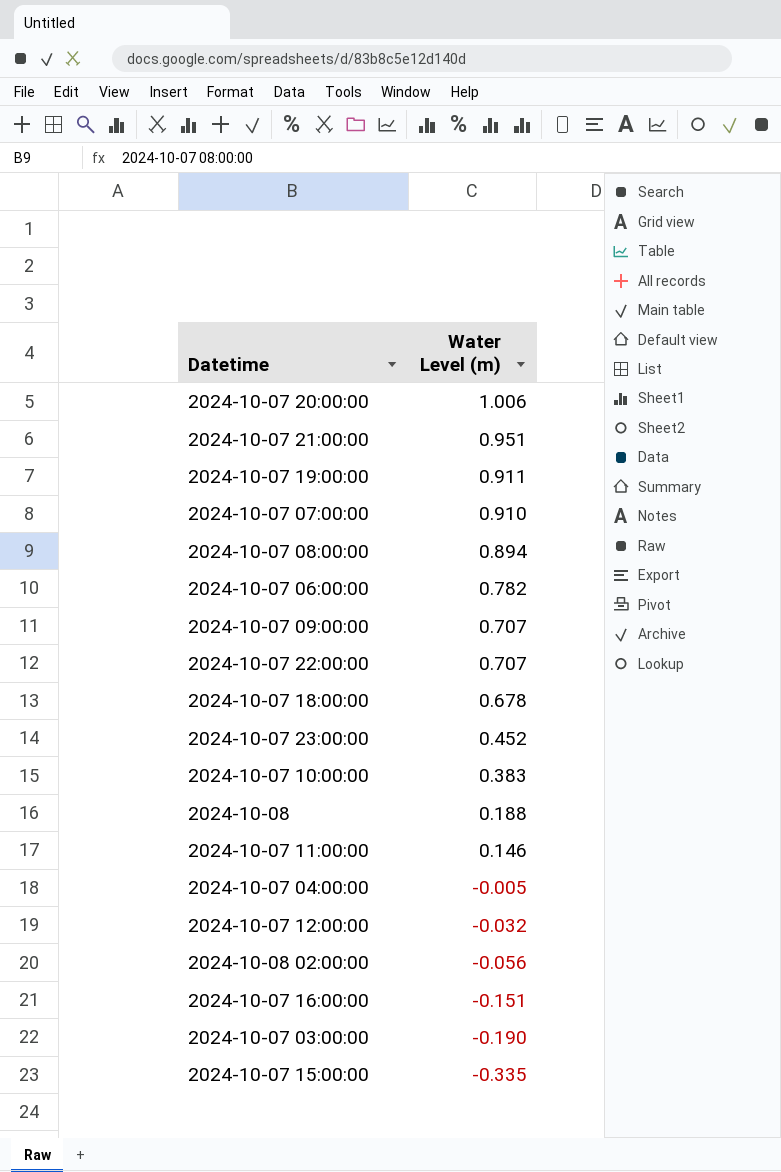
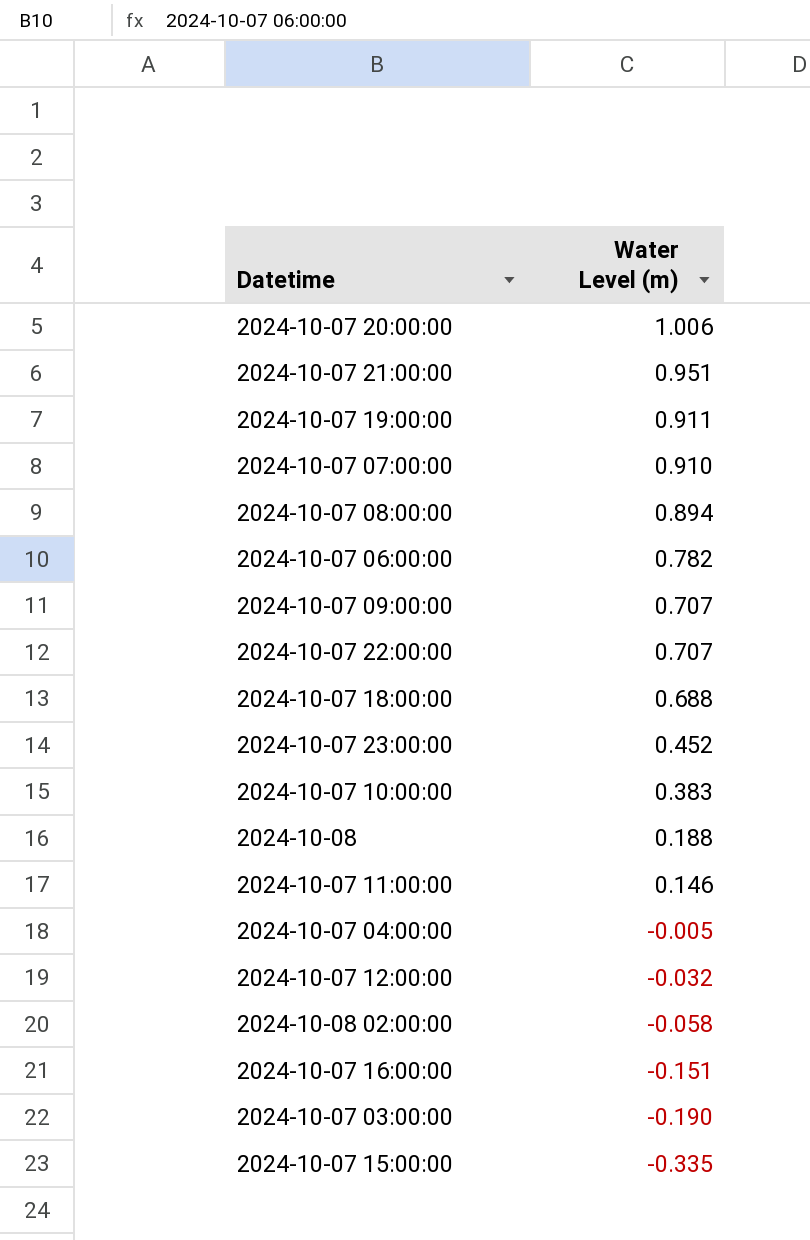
2024-10-07 18:00:00 | Water Level (m): 0.678 -> 0.688
2024-10-08 02:00:00 | Water Level (m): -0.056 -> -0.058

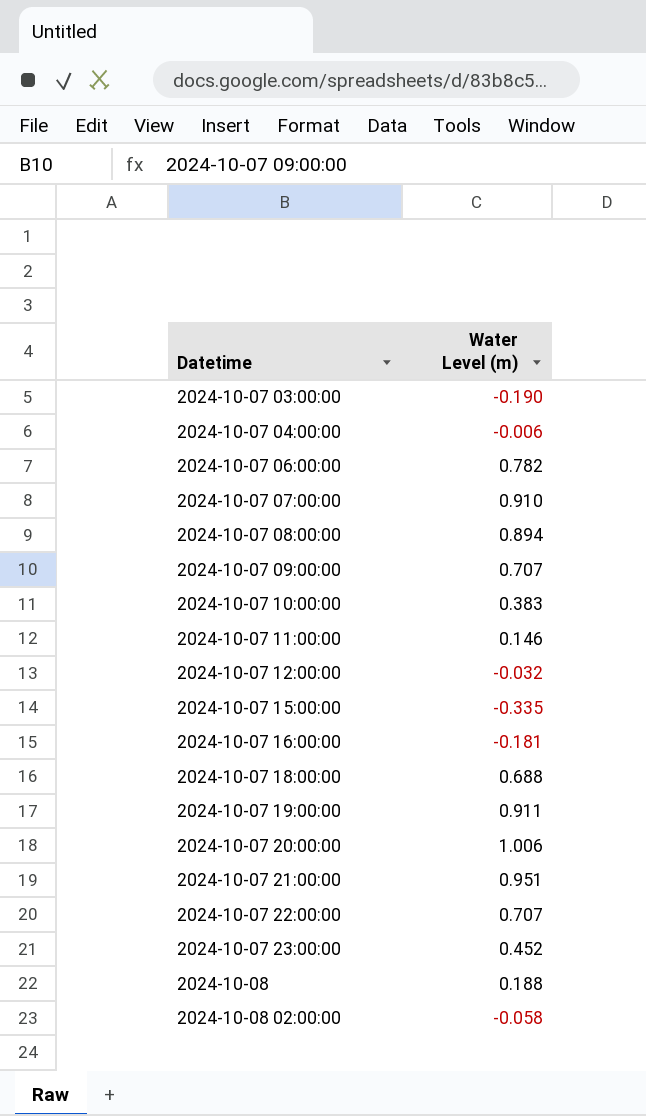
row order: Water Level (m) descending -> Datetime ascending
2024-10-07 04:00:00 | Water Level (m): -0.005 -> -0.006
2024-10-07 16:00:00 | Water Level (m): -0.151 -> -0.181

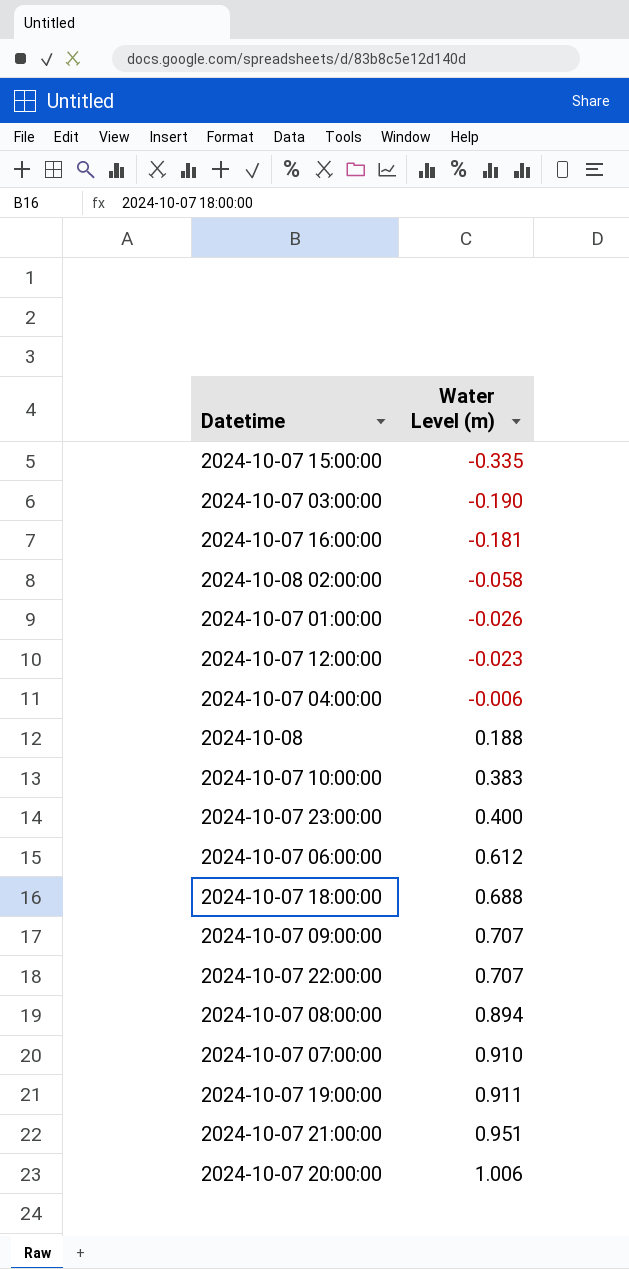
row order: Datetime ascending -> Water Level (m) ascending
row 2024-10-07 11:00:00: 0.146 -> none
row 2024-10-07 01:00:00: none -> -0.026
2024-10-07 12:00:00 | Water Level (m): -0.032 -> -0.023
2024-10-07 23:00:00 | Water Level (m): 0.452 -> 0.400
2024-10-07 06:00:00 | Water Level (m): 0.782 -> 0.612

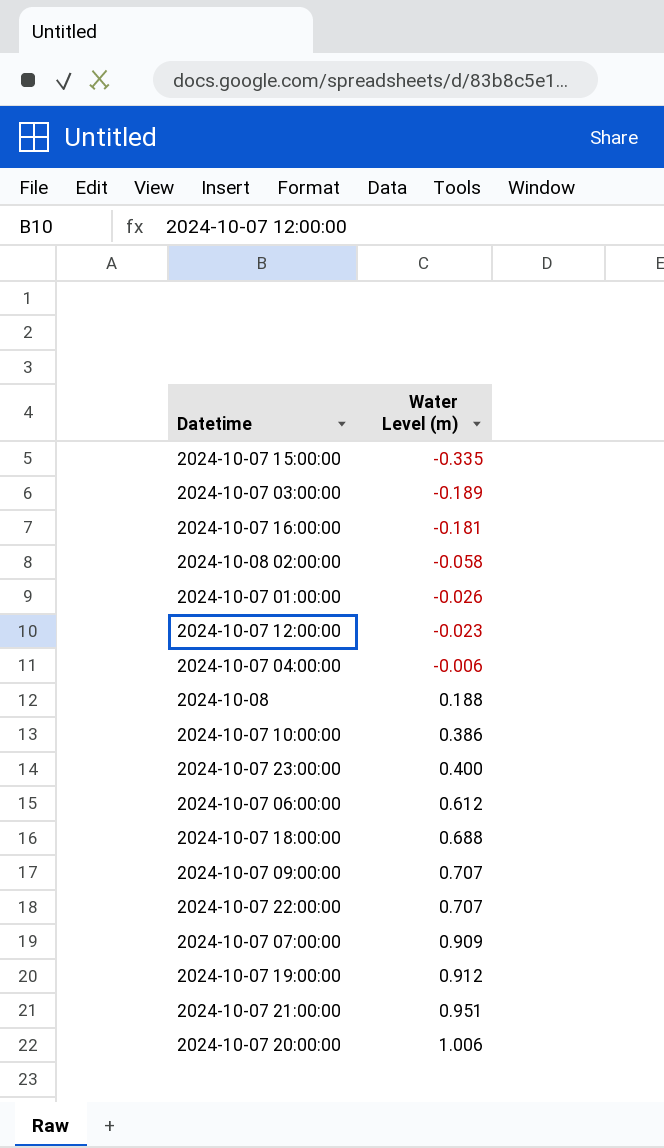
row 2024-10-07 08:00:00: 0.894 -> none
2024-10-07 03:00:00 | Water Level (m): -0.190 -> -0.189
2024-10-07 10:00:00 | Water Level (m): 0.383 -> 0.386
2024-10-07 07:00:00 | Water Level (m): 0.910 -> 0.909
2024-10-07 19:00:00 | Water Level (m): 0.911 -> 0.912

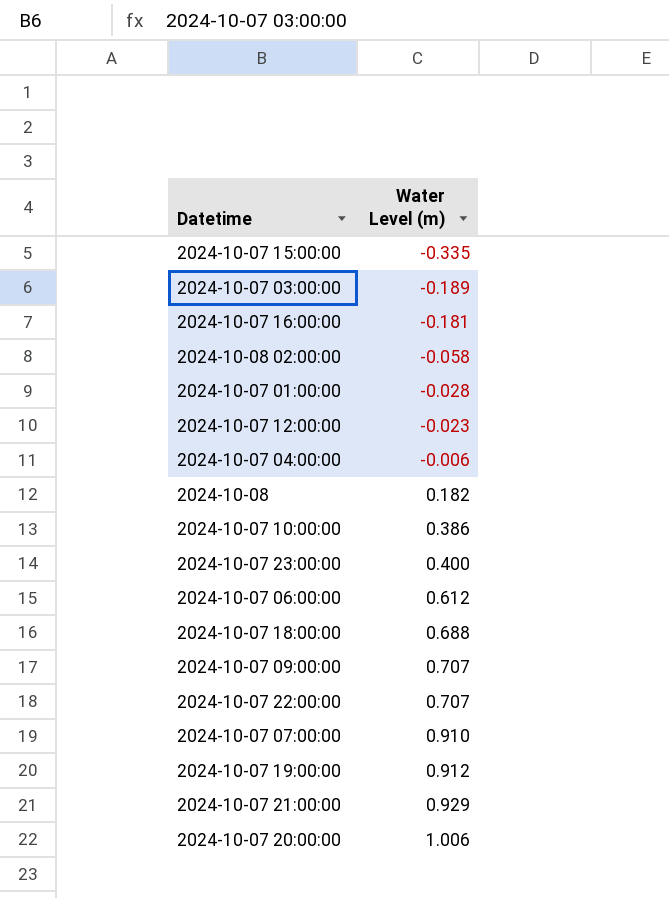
2024-10-07 01:00:00 | Water Level (m): -0.026 -> -0.028
2024-10-08 | Water Level (m): 0.188 -> 0.182
2024-10-07 07:00:00 | Water Level (m): 0.909 -> 0.910
2024-10-07 21:00:00 | Water Level (m): 0.951 -> 0.929

